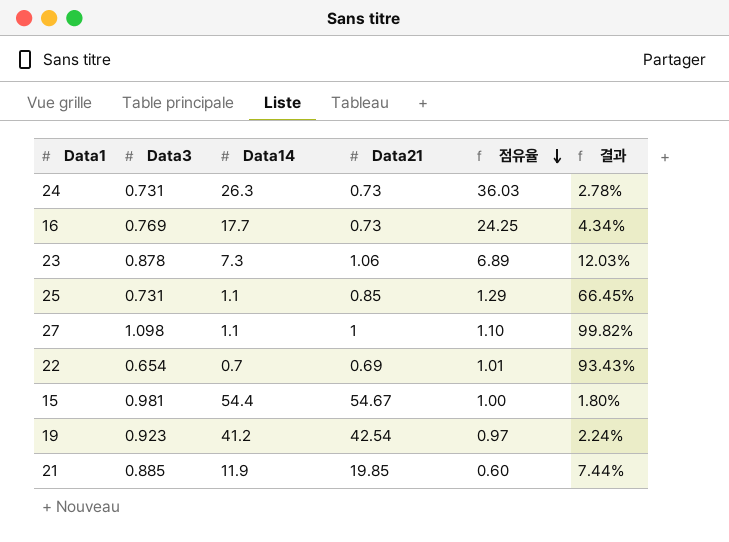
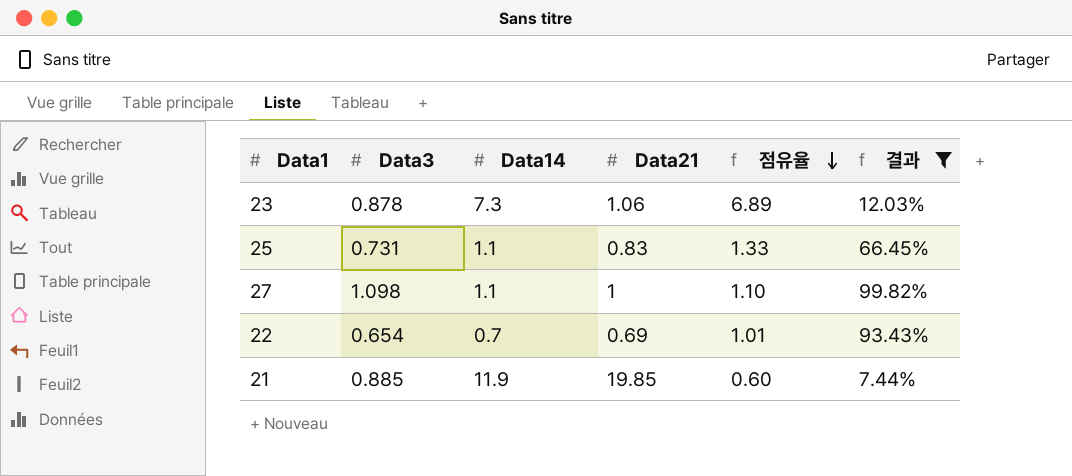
filter: none -> 결과 >= 7.44%
25 | Data21: 0.85 -> 0.83
25 | 점유율: 1.29 -> 1.33

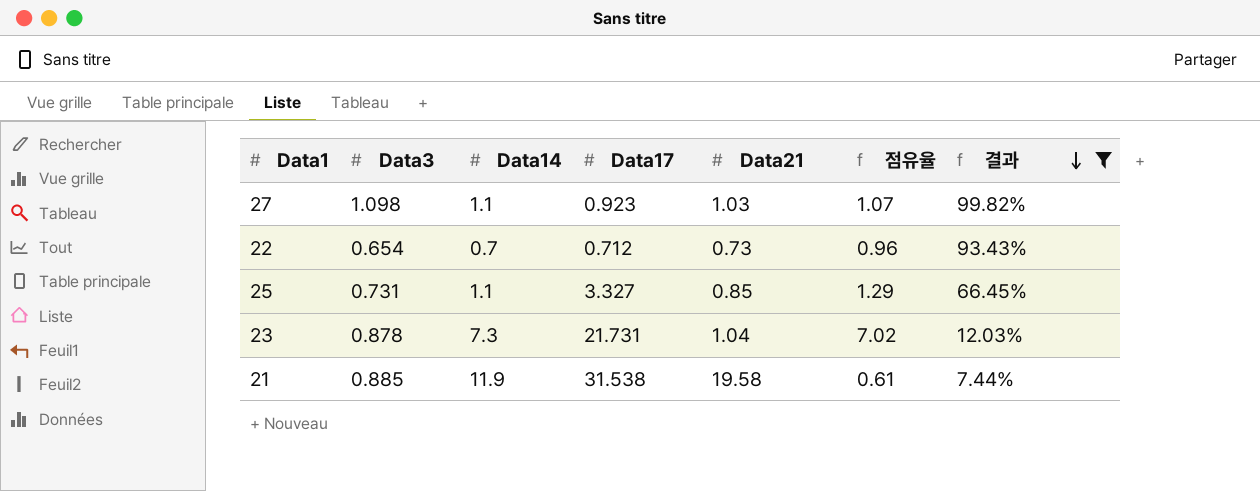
row order: 점유율 descending -> 결과 descending
column Data17 | position: none -> 4
27 | Data21: 1 -> 1.03
27 | 점유율: 1.10 -> 1.07
22 | Data21: 0.69 -> 0.73
22 | 점유율: 1.01 -> 0.96
25 | Data21: 0.83 -> 0.85
25 | 점유율: 1.33 -> 1.29
23 | Data21: 1.06 -> 1.04
23 | 점유율: 6.89 -> 7.02
21 | Data21: 19.85 -> 19.58
21 | 점유율: 0.60 -> 0.61

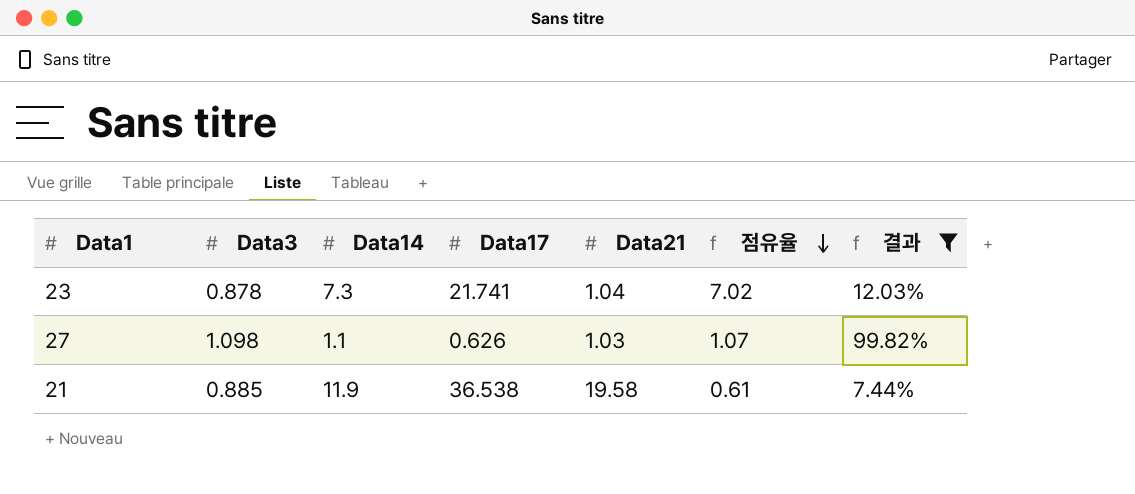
row order: 결과 descending -> 점유율 descending
row 22: 0.654 | 0.7 | 0.712 | 0.73 | 0.96 | 93.43% -> none
row 25: 0.731 | 1.1 | 3.327 | 0.85 | 1.29 | 66.45% -> none
23 | Data17: 21.731 -> 21.741
27 | Data17: 0.923 -> 0.626
21 | Data17: 31.538 -> 36.538

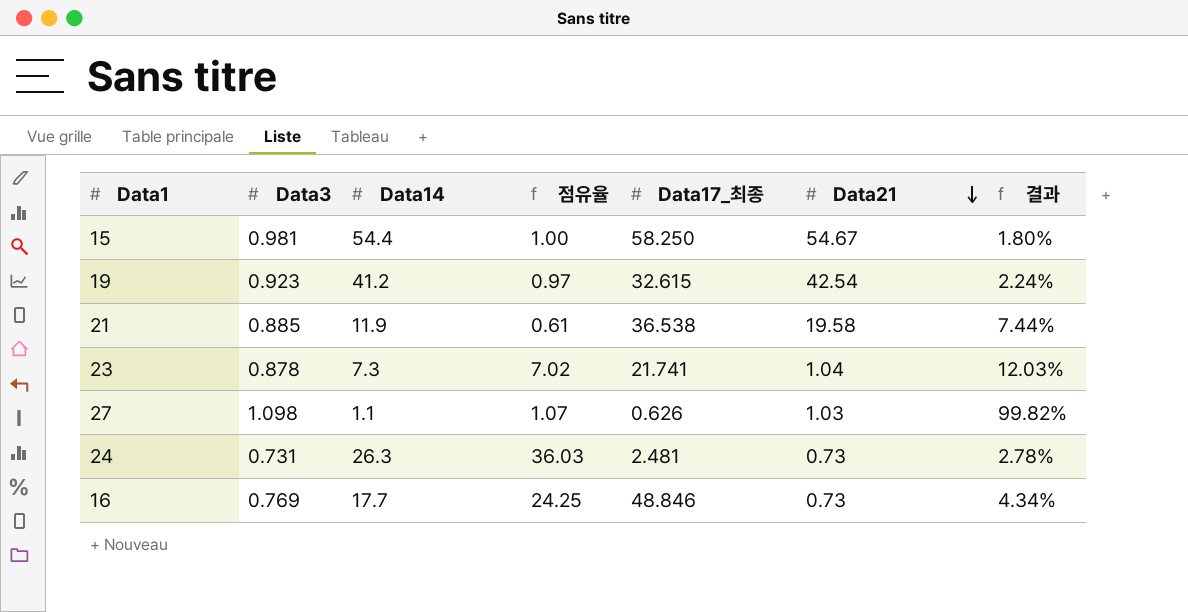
filter: 결과 >= 7.44% -> none
row order: 점유율 descending -> Data21 descending
column 점유율 | position: 6 -> 4
column name: Data17 -> Data17_최종

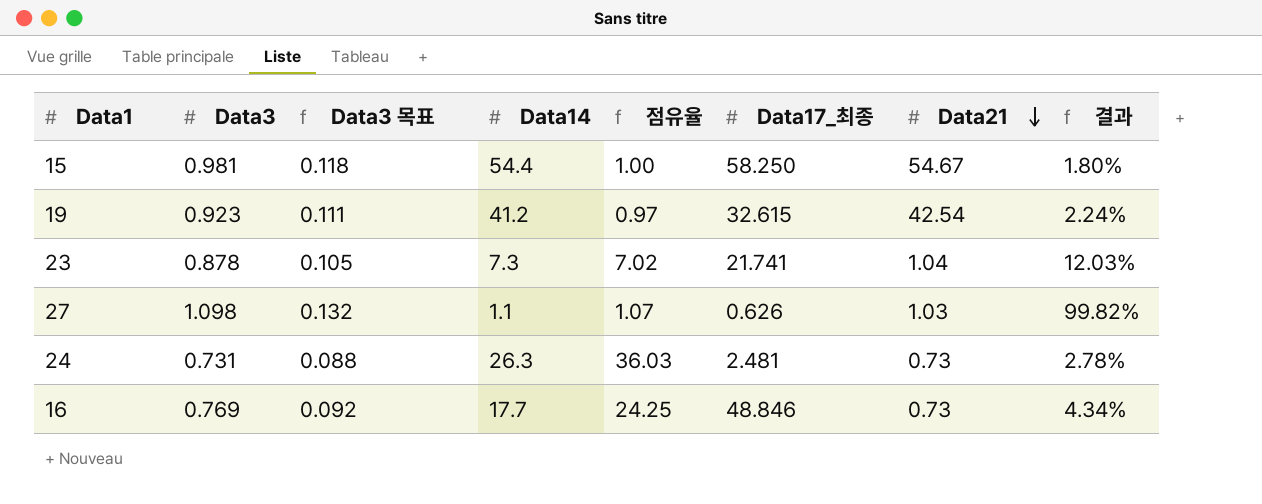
column Data3 목표 | formula: none -> [Data3] * 0.12
row 21: 0.885 | 11.9 | 0.61 | 36.538 | 19.58 | 7.44% -> none

